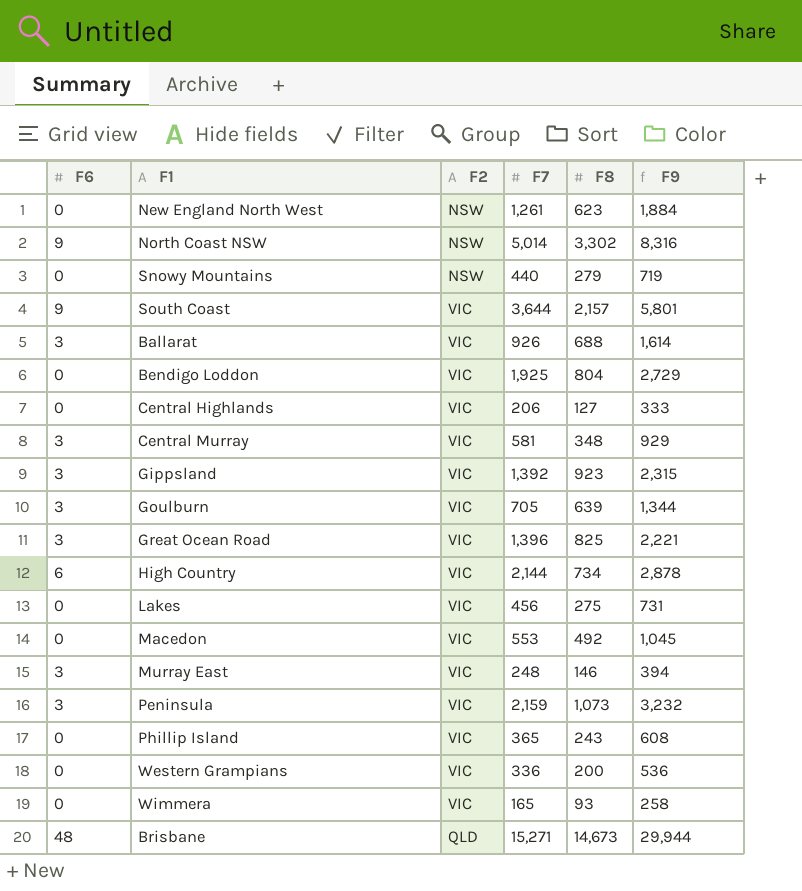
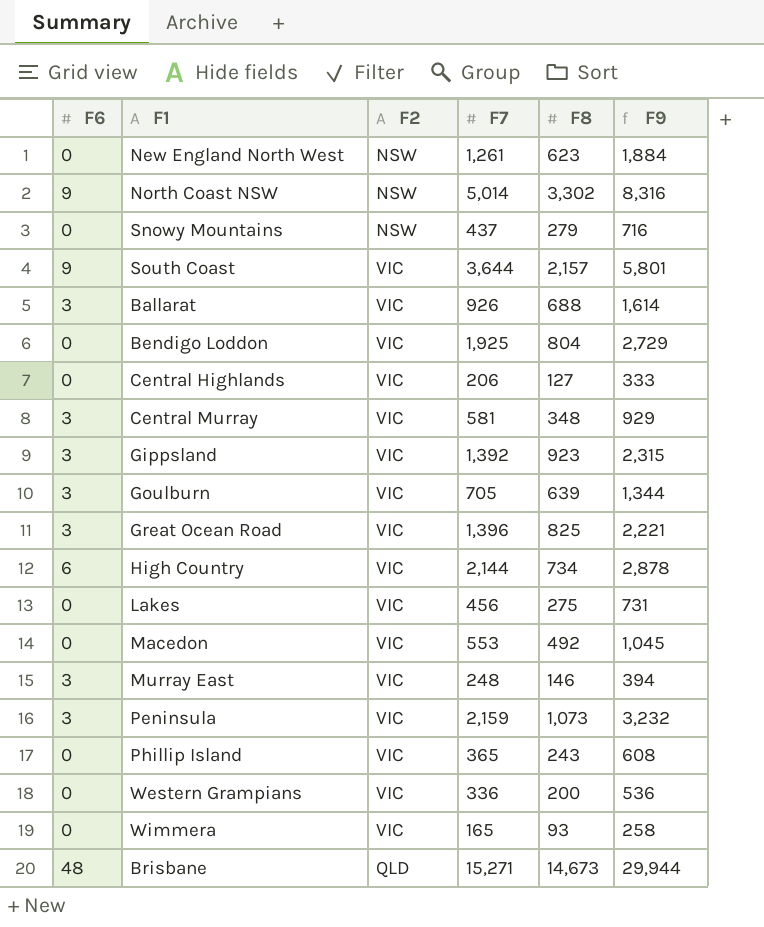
Snowy Mountains | F7: 440 -> 437
Snowy Mountains | F9: 719 -> 716

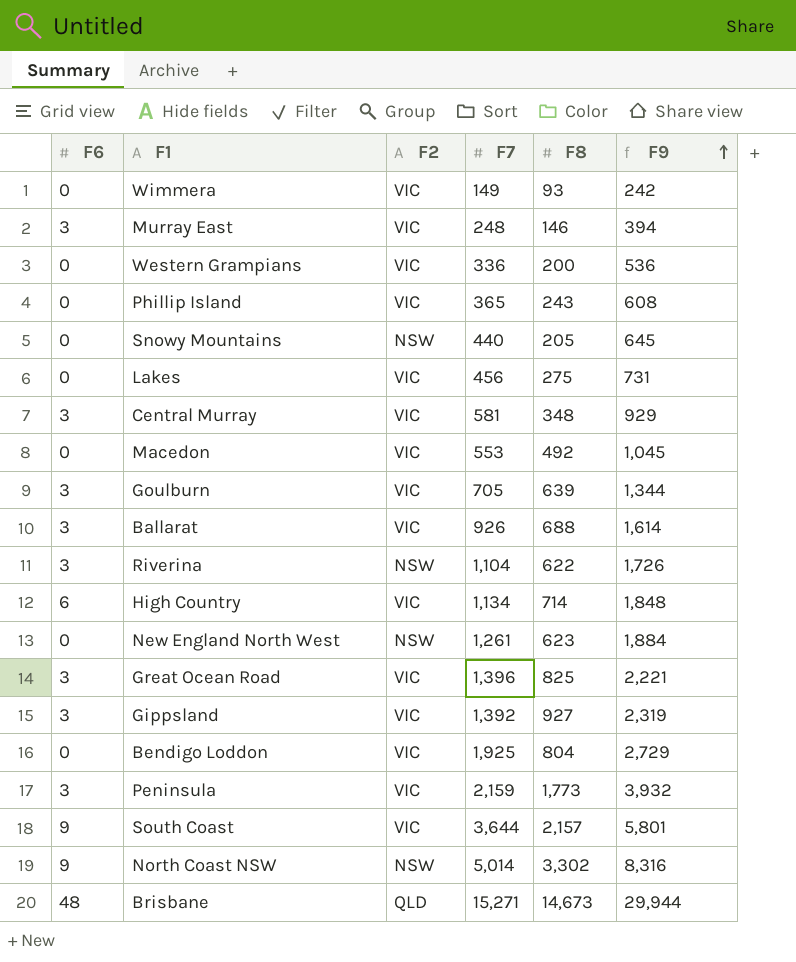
row order: none -> F9 ascending
row Central Highlands: 0 | VIC | 206 | 127 | 333 -> none
Wimmera | F7: 165 -> 149
Wimmera | F9: 258 -> 242
Snowy Mountains | F7: 437 -> 440
Snowy Mountains | F8: 279 -> 205
Snowy Mountains | F9: 716 -> 645
row Riverina: none -> 3 | NSW | 1,104 | 622 | 1,726
High Country | F7: 2,144 -> 1,134
High Country | F8: 734 -> 714
High Country | F9: 2,878 -> 1,848
Gippsland | F8: 923 -> 927
Gippsland | F9: 2,315 -> 2,319
Peninsula | F8: 1,073 -> 1,773
Peninsula | F9: 3,232 -> 3,932

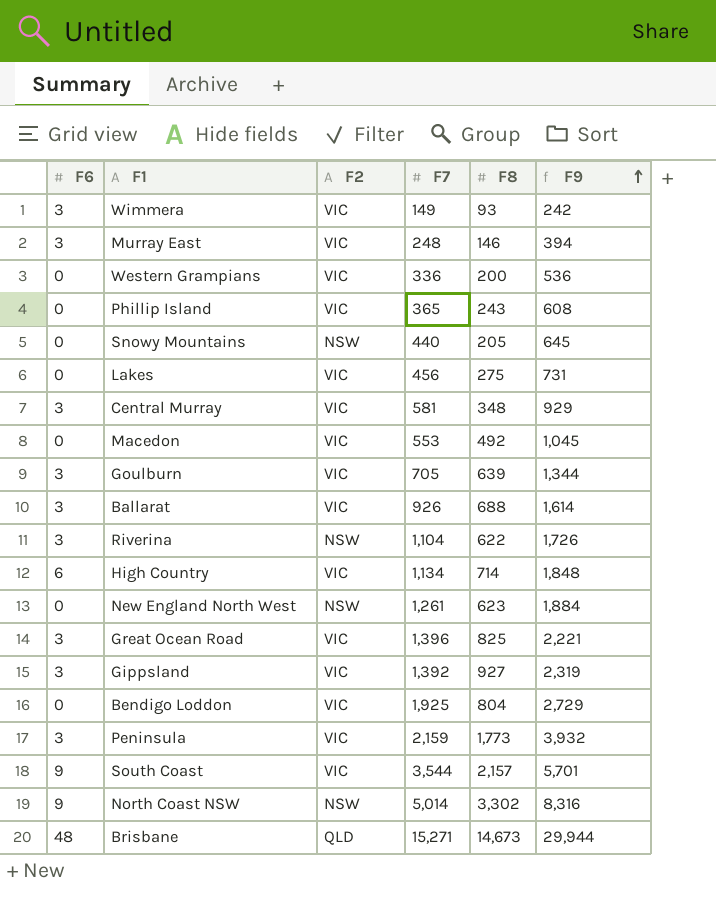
Wimmera | F6: 0 -> 3
South Coast | F7: 3,644 -> 3,544
South Coast | F9: 5,801 -> 5,701

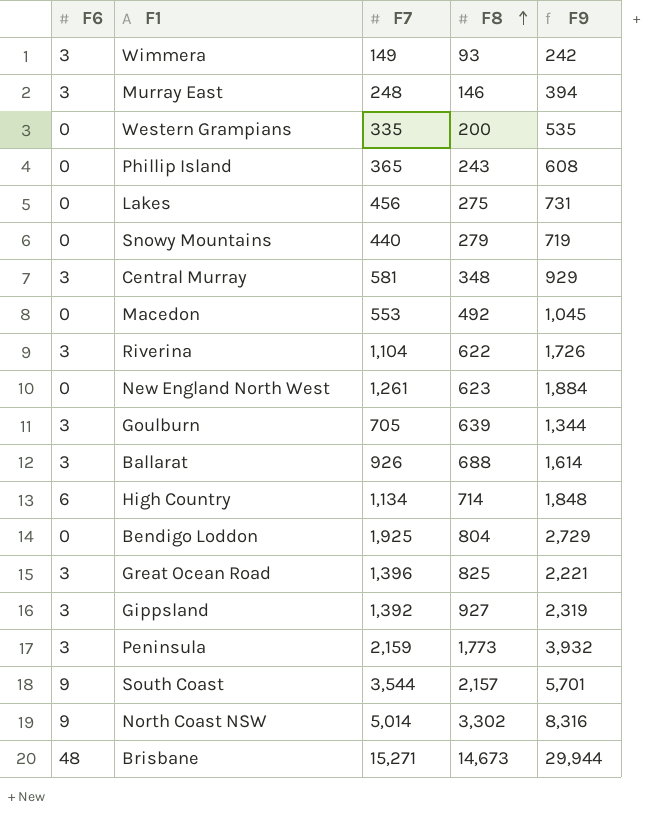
row order: F9 ascending -> F8 ascending
column F2 | position: 3 -> none
Western Grampians | F7: 336 -> 335
Western Grampians | F9: 536 -> 535
Snowy Mountains | F8: 205 -> 279
Snowy Mountains | F9: 645 -> 719

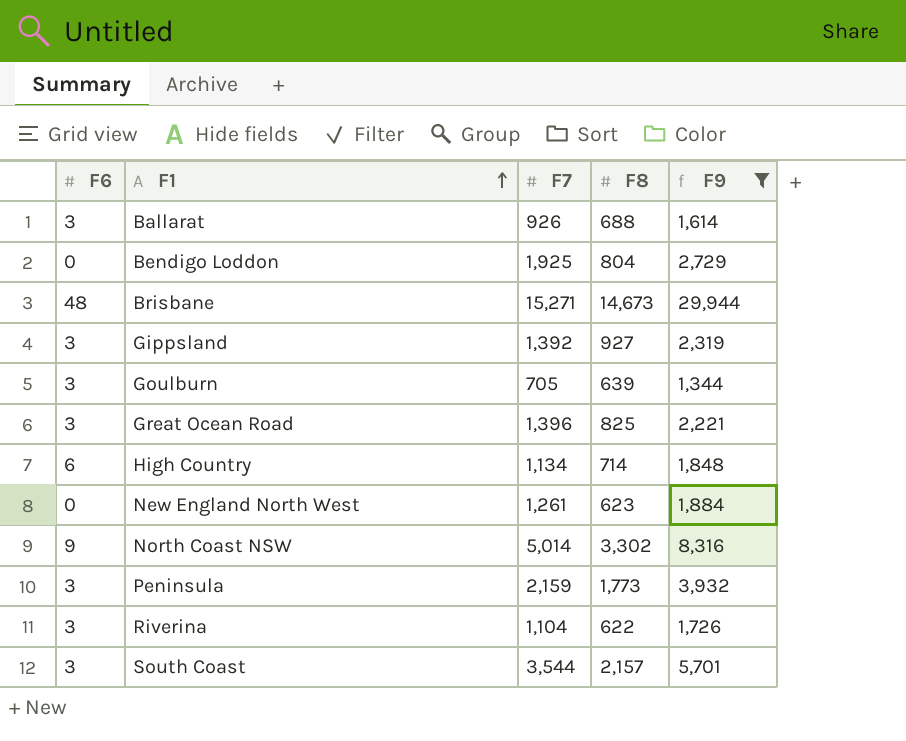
filter: none -> F9 >= 1,344
row order: F8 ascending -> F1 ascending
South Coast | F6: 9 -> 3

